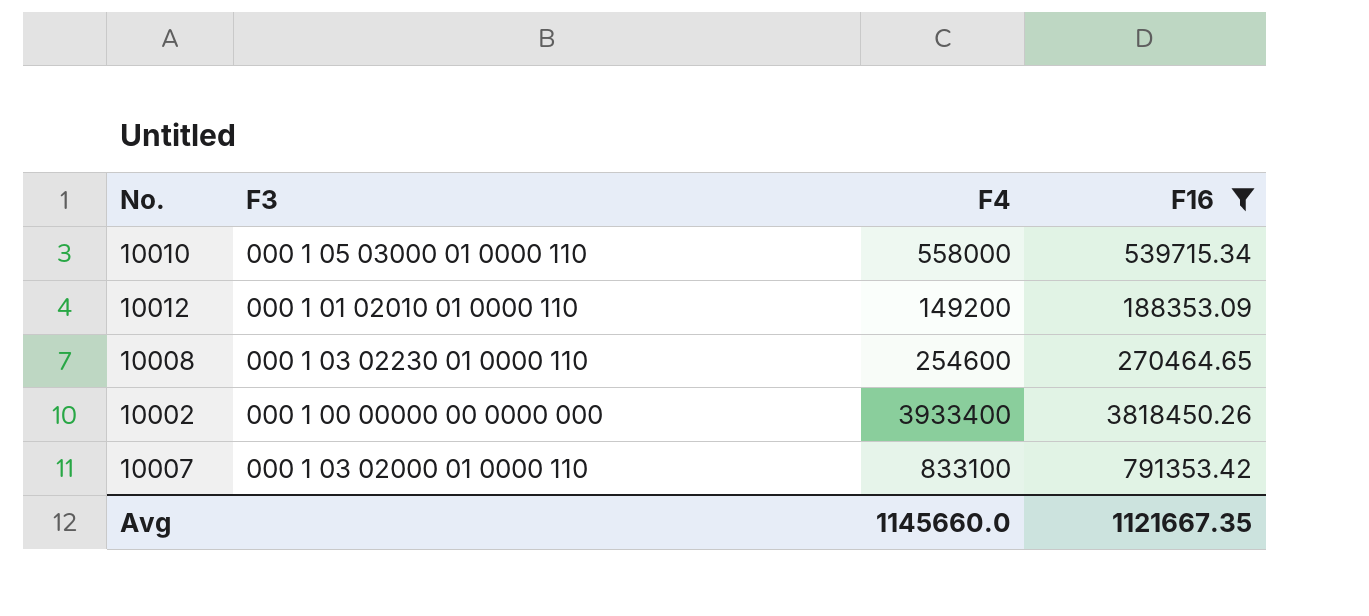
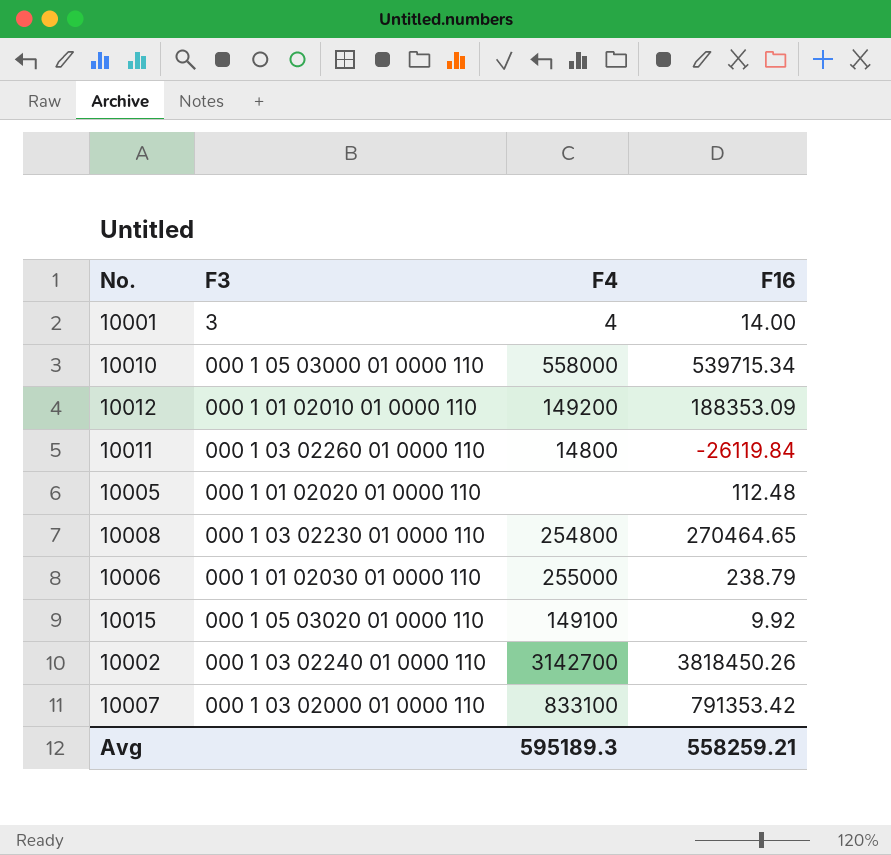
filter: F16 >= 188353.09 -> none
10008 | F4: 254600 -> 254800
10002 | F3: 000 1 00 00000 00 0000 000 -> 000 1 03 02240 01 0000 110
10002 | F4: 3933400 -> 3142700
Avg | F4: 1145660.0 -> 595189.3
Avg | F16: 1121667.35 -> 558259.21

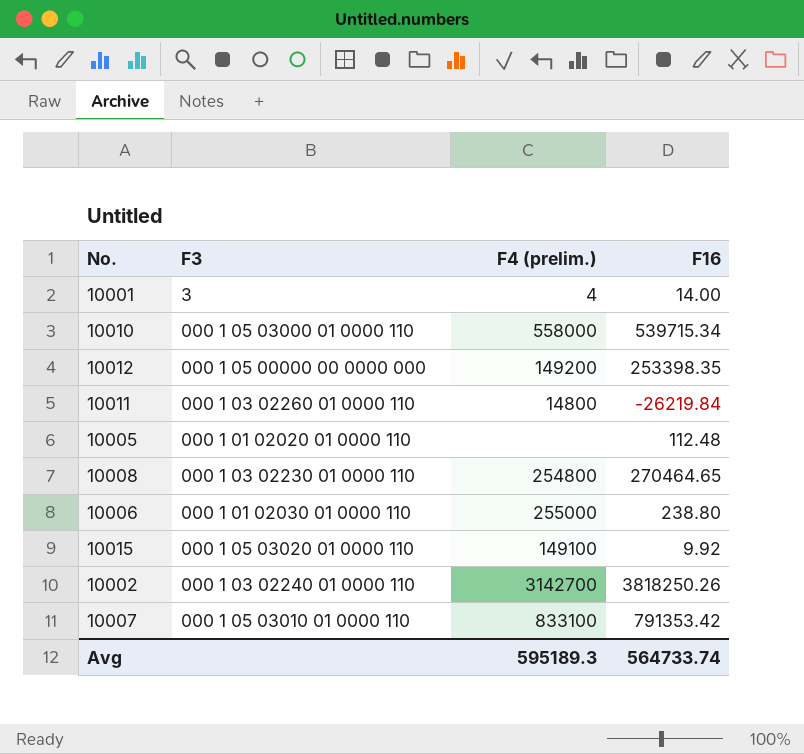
column name: F4 -> F4 (prelim.)
10012 | F3: 000 1 01 02010 01 0000 110 -> 000 1 05 00000 00 0000 000
10012 | F16: 188353.09 -> 253398.35
10011 | F16: -26119.84 -> -26219.84
10006 | F16: 238.79 -> 238.80
10002 | F16: 3818450.26 -> 3818250.26
10007 | F3: 000 1 03 02000 01 0000 110 -> 000 1 05 03010 01 0000 110
Avg | F16: 558259.21 -> 564733.74

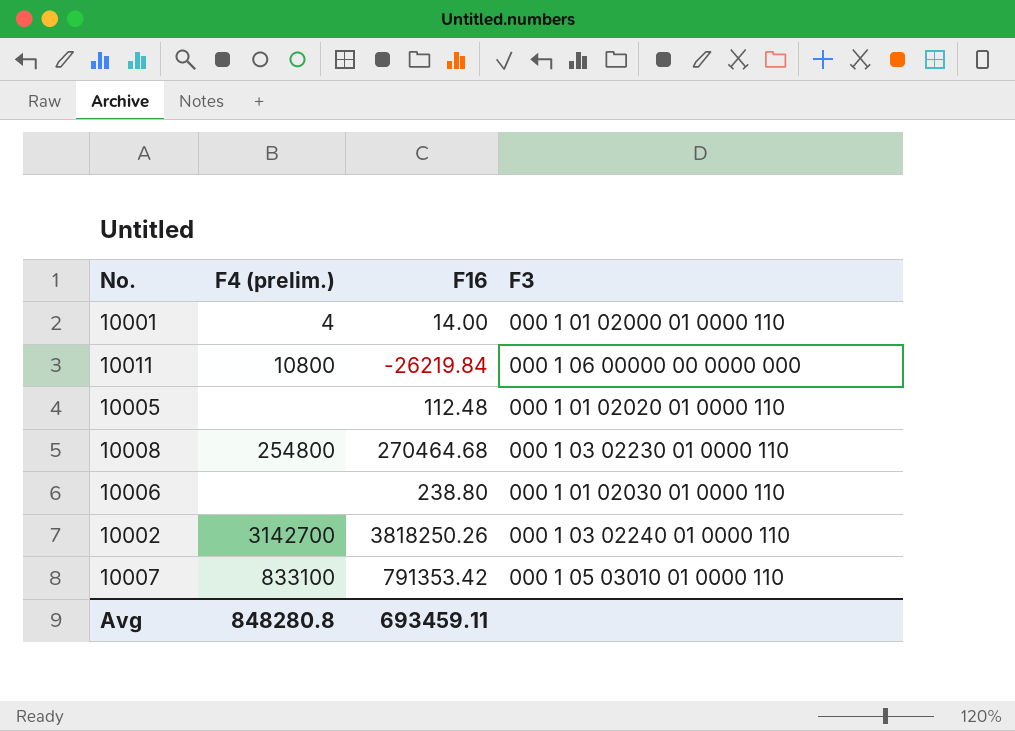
column F3 | position: 2 -> 4
row 10010: 000 1 05 03000 01 0000 110 | 558000 | 539715.34 -> none
row 10012: 000 1 05 00000 00 0000 000 | 149200 | 253398.35 -> none
row 10015: 000 1 05 03020 01 0000 110 | 149100 | 9.92 -> none
10001 | F3: 3 -> 000 1 01 02000 01 0000 110
10011 | F4 (prelim.): 14800 -> 10800
10011 | F3: 000 1 03 02260 01 0000 110 -> 000 1 06 00000 00 0000 000
10008 | F16: 270464.65 -> 270464.68
10006 | F4 (prelim.): 255000 -> none
Avg | F4 (prelim.): 595189.3 -> 848280.8
Avg | F16: 564733.74 -> 693459.11

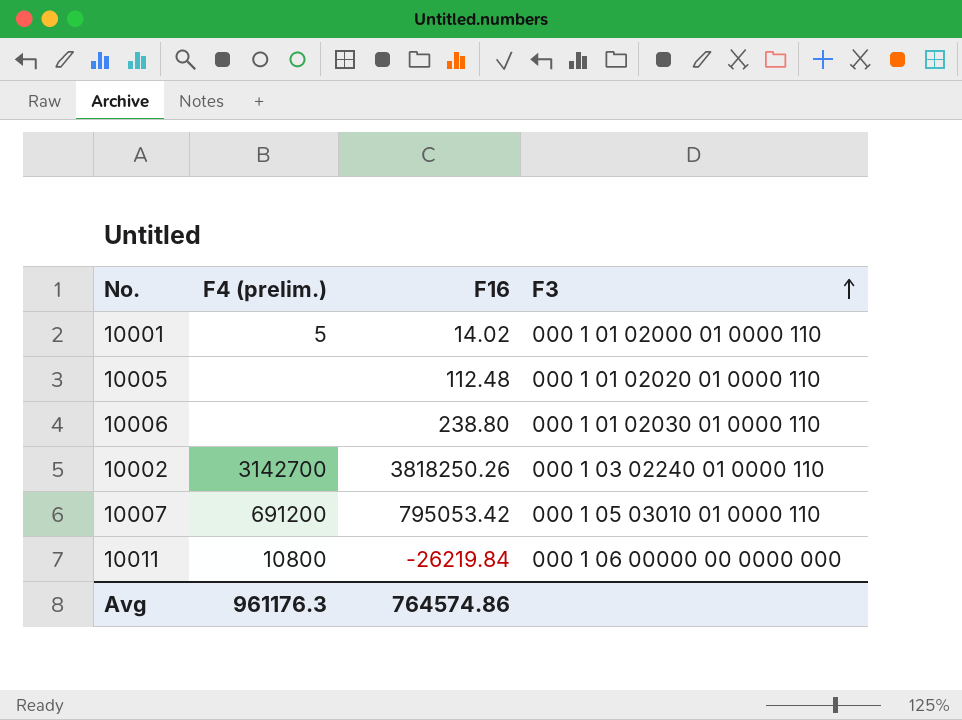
row order: none -> F3 ascending
row 10008: 254800 | 270464.68 | 000 1 03 02230 01 0000 110 -> none
10001 | F4 (prelim.): 4 -> 5
10001 | F16: 14.00 -> 14.02
10007 | F4 (prelim.): 833100 -> 691200
10007 | F16: 791353.42 -> 795053.42
Avg | F4 (prelim.): 848280.8 -> 961176.3
Avg | F16: 693459.11 -> 764574.86

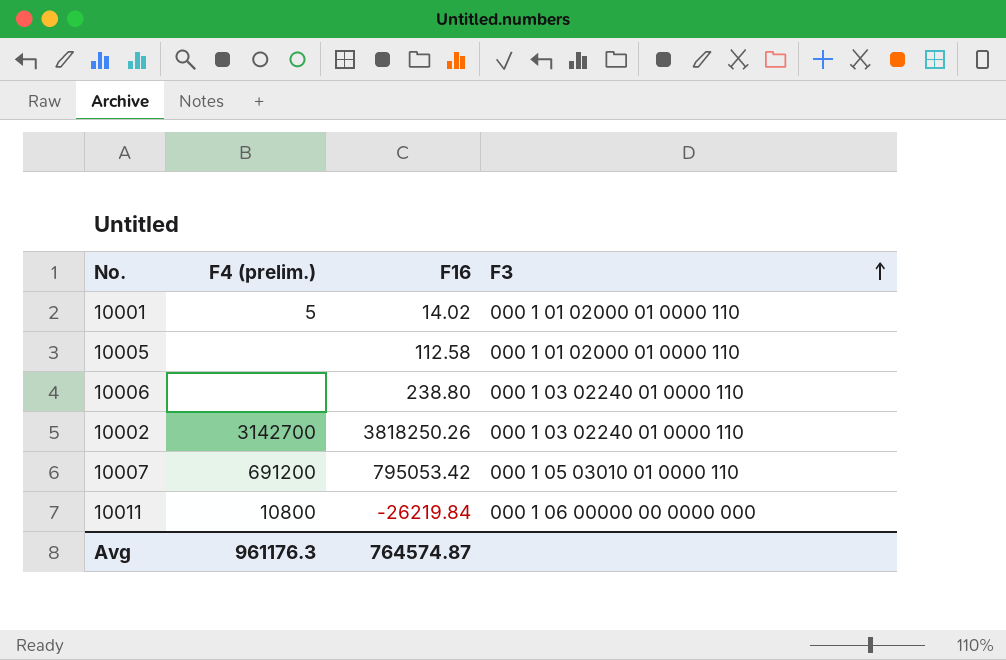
10005 | F16: 112.48 -> 112.58
10005 | F3: 000 1 01 02020 01 0000 110 -> 000 1 01 02000 01 0000 110
10006 | F3: 000 1 01 02030 01 0000 110 -> 000 1 03 02240 01 0000 110
Avg | F16: 764574.86 -> 764574.87

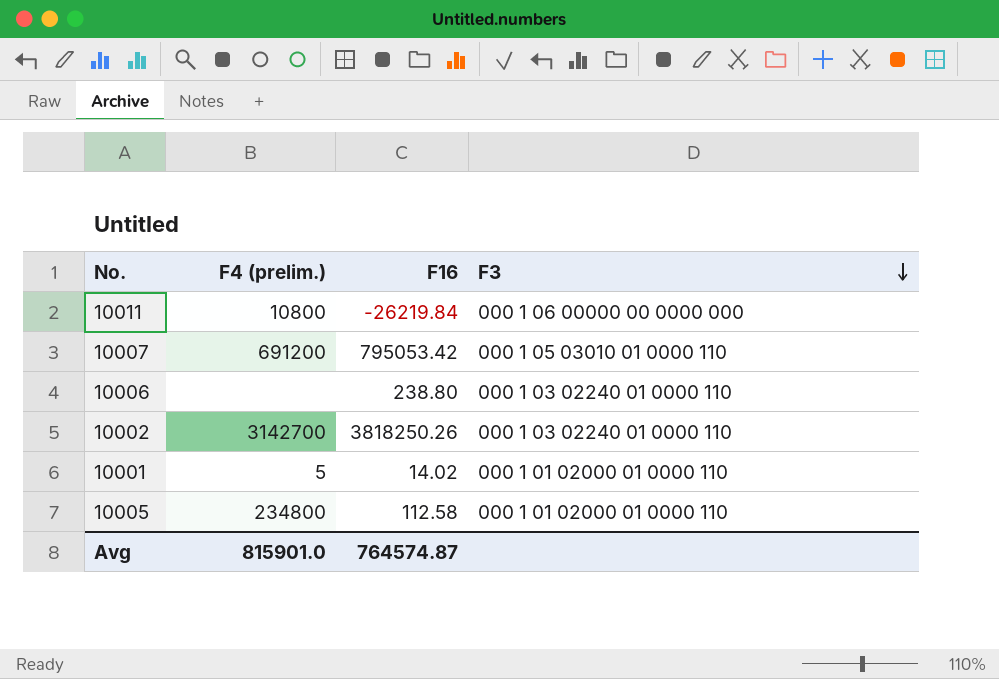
row order: F3 ascending -> F3 descending
10005 | F4 (prelim.): none -> 234800
Avg | F4 (prelim.): 961176.3 -> 815901.0

